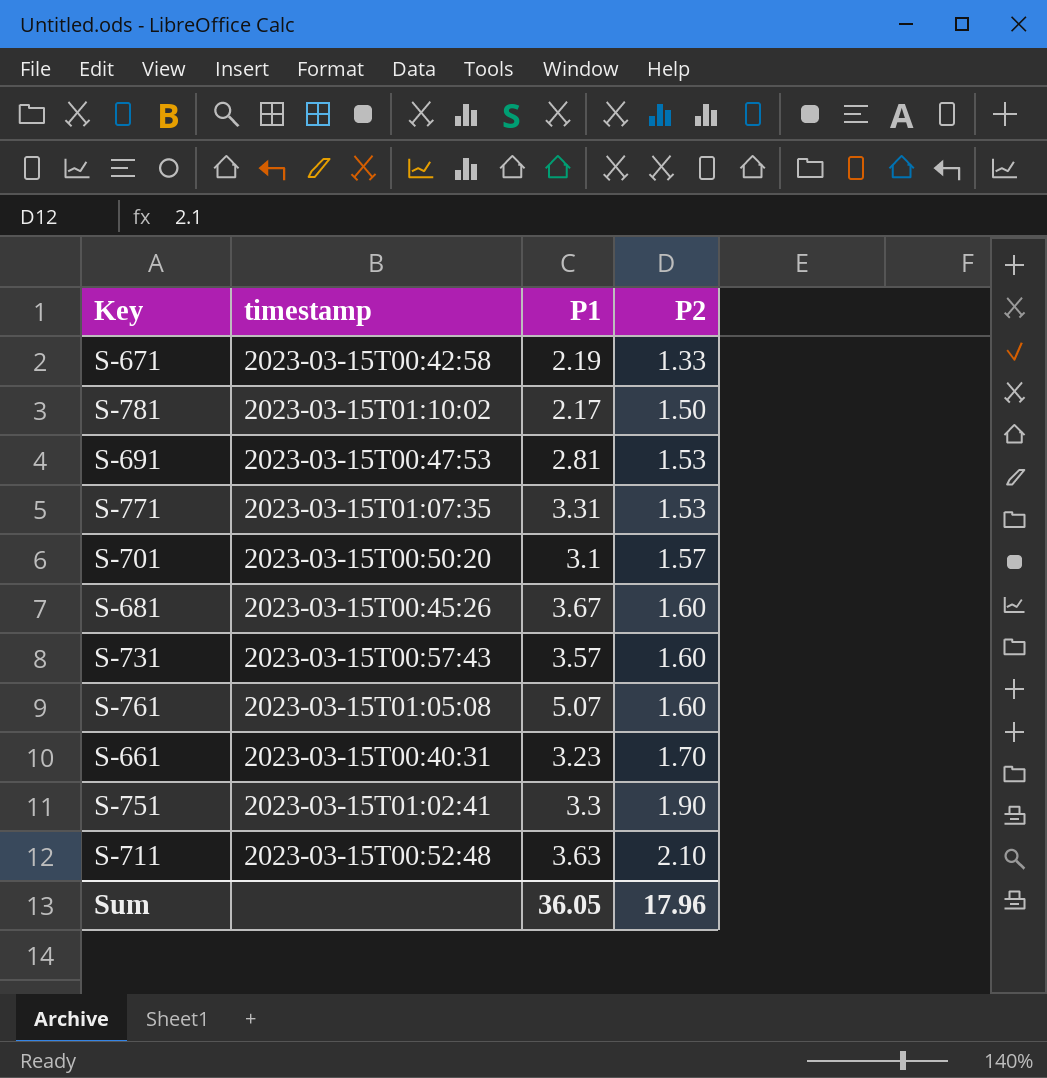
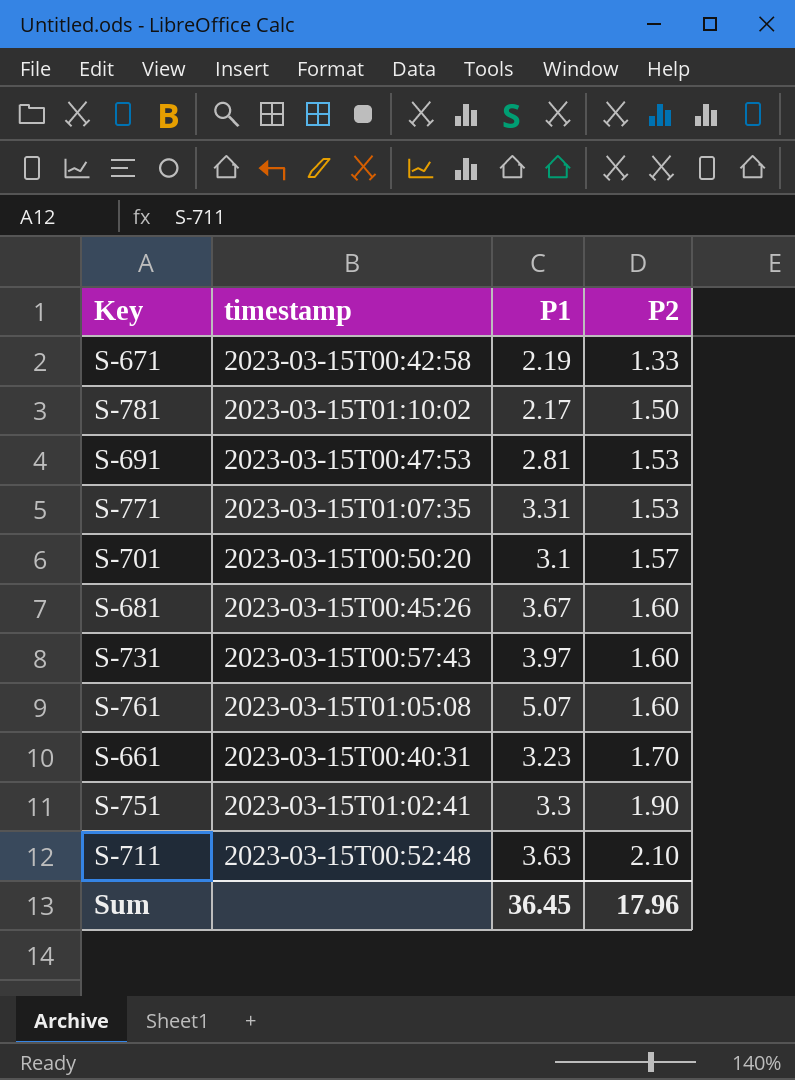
S-731 | P1: 3.57 -> 3.97
Sum | P1: 36.05 -> 36.45

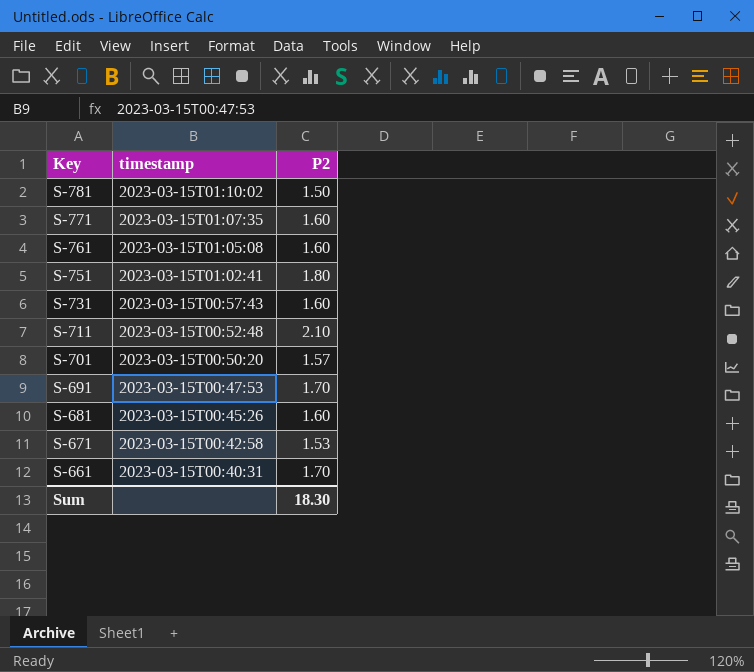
row order: P2 ascending -> Key descending
column P1 | position: 3 -> none
S-771 | P2: 1.53 -> 1.60
S-751 | P2: 1.90 -> 1.80
S-691 | P2: 1.53 -> 1.70
S-671 | P2: 1.33 -> 1.53
Sum | P2: 17.96 -> 18.30

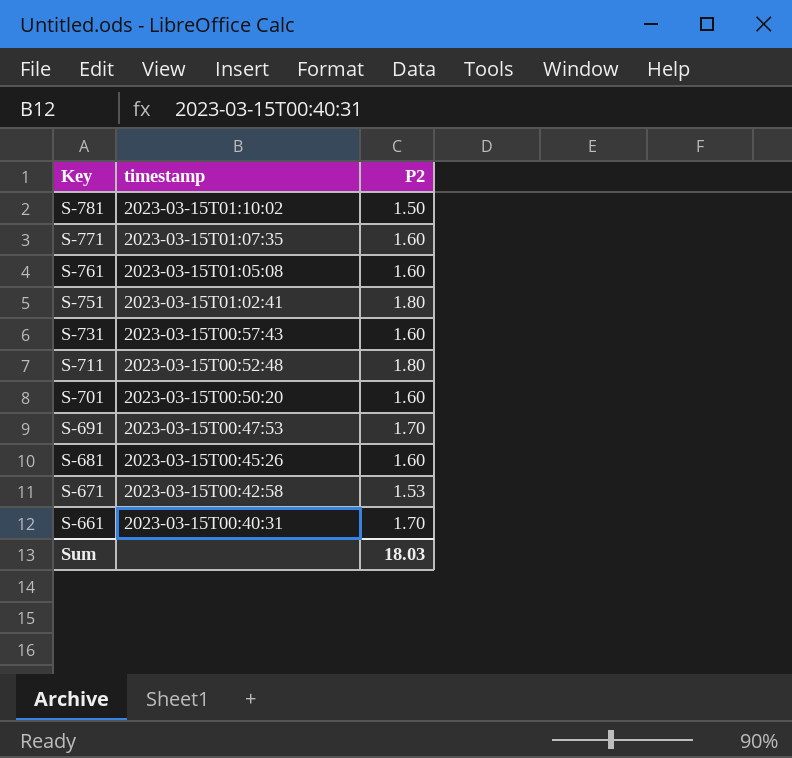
S-711 | P2: 2.10 -> 1.80
S-701 | P2: 1.57 -> 1.60
Sum | P2: 18.30 -> 18.03

